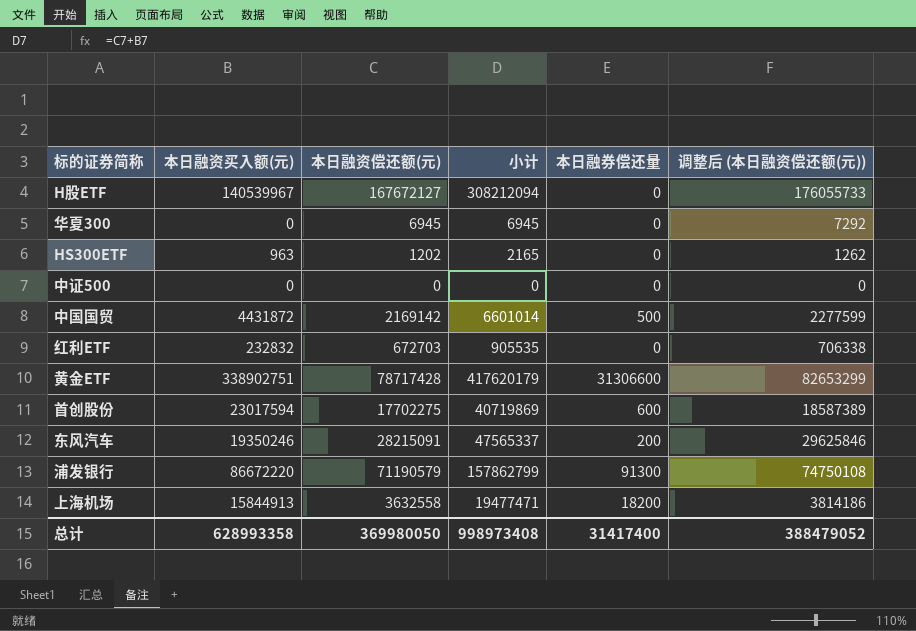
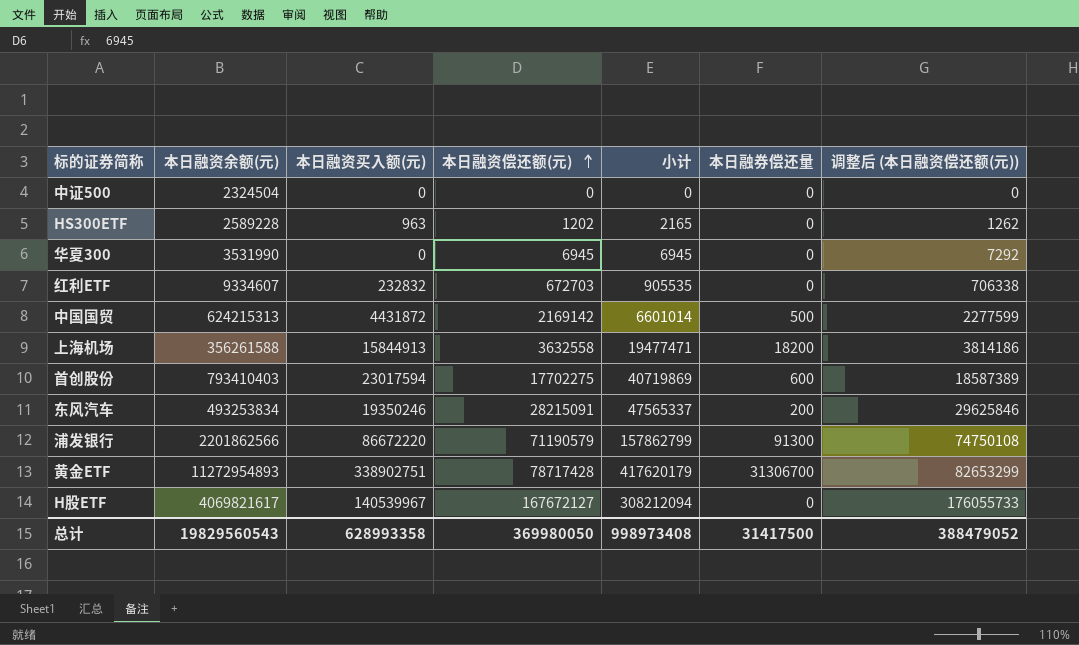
row order: none -> 本日融资偿还额(元) ascending
column 本日融资余额(元) | position: none -> 2
黄金ETF | 本日融券偿还量: 31306600 -> 31306700
总计 | 本日融券偿还量: 31417400 -> 31417500

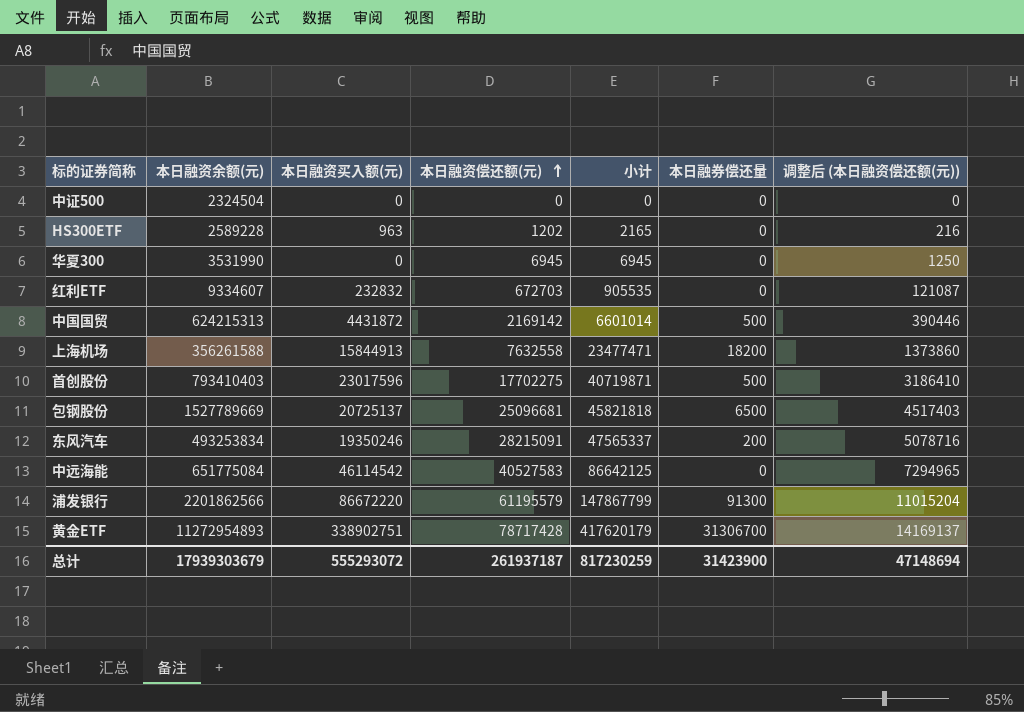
column 调整后 (本日融资偿还额(元)) | formula: [本日融资偿还额(元)] * 1.05 -> [本日融资偿还额(元)] * 0.18
row H股ETF: 4069821617 | 140539967 | 167672127 | 308212094 | 0 | 176055733 -> none
上海机场 | 本日融资偿还额(元): 3632558 -> 7632558
上海机场 | 小计: 19477471 -> 23477471
首创股份 | 本日融资买入额(元): 23017594 -> 23017596
首创股份 | 小计: 40719869 -> 40719871
首创股份 | 本日融券偿还量: 600 -> 500
row 包钢股份: none -> 1527789669 | 20725137 | 25096681 | 45821818 | 6500 | 4517403
row 中远海能: none -> 651775084 | 46114542 | 40527583 | 86642125 | 0 | 7294965
浦发银行 | 本日融资偿还额(元): 71190579 -> 61195579
浦发银行 | 小计: 157862799 -> 147867799
总计 | 本日融资余额(元): 19829560543 -> 17939303679
总计 | 本日融资买入额(元): 628993358 -> 555293072
总计 | 本日融资偿还额(元): 369980050 -> 261937187
总计 | 小计: 998973408 -> 817230259
总计 | 本日融券偿还量: 31417500 -> 31423900
总计 | 调整后 (本日融资偿还额(元)): 388479052 -> 47148694

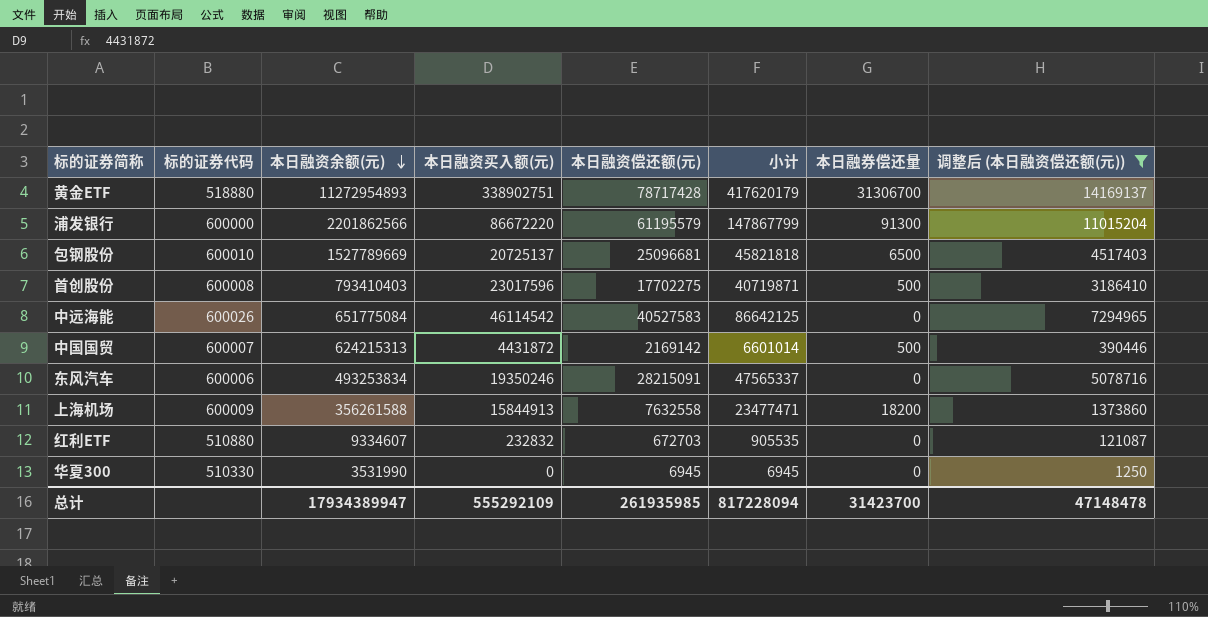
filter: none -> 调整后 (本日融资偿还额(元)) >= 1250
row order: 本日融资偿还额(元) ascending -> 本日融资余额(元) descending
column 标的证券代码 | position: none -> 2
东风汽车 | 本日融券偿还量: 200 -> 0
总计 | 本日融资余额(元): 17939303679 -> 17934389947
总计 | 本日融资买入额(元): 555293072 -> 555292109
总计 | 本日融资偿还额(元): 261937187 -> 261935985
总计 | 小计: 817230259 -> 817228094
总计 | 本日融券偿还量: 31423900 -> 31423700
总计 | 调整后 (本日融资偿还额(元)): 47148694 -> 47148478

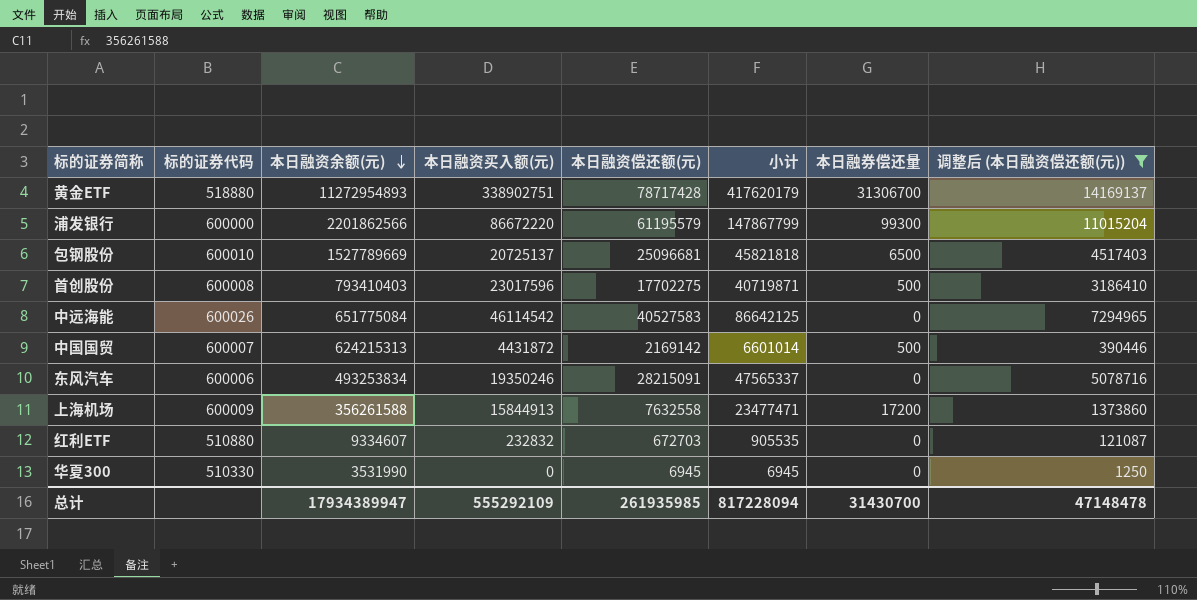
浦发银行 | 本日融券偿还量: 91300 -> 99300
上海机场 | 本日融券偿还量: 18200 -> 17200
总计 | 本日融券偿还量: 31423700 -> 31430700

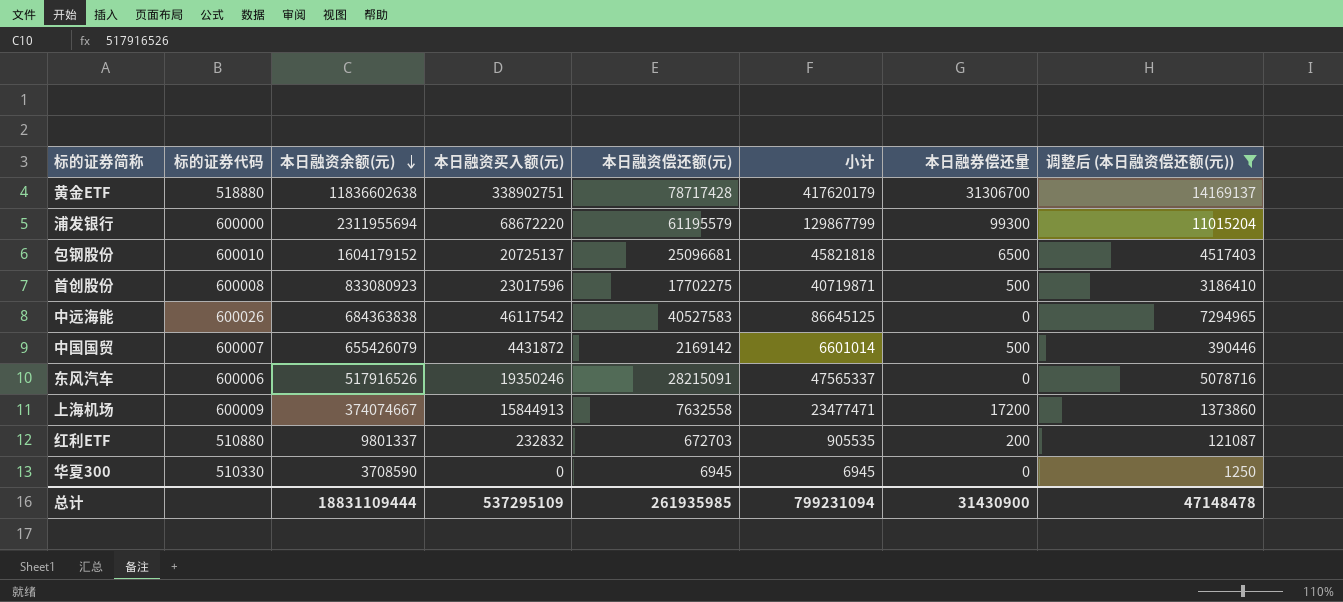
黄金ETF | 本日融资余额(元): 11272954893 -> 11836602638
浦发银行 | 本日融资余额(元): 2201862566 -> 2311955694
浦发银行 | 本日融资买入额(元): 86672220 -> 68672220
浦发银行 | 小计: 147867799 -> 129867799
包钢股份 | 本日融资余额(元): 1527789669 -> 1604179152
首创股份 | 本日融资余额(元): 793410403 -> 833080923
中远海能 | 本日融资余额(元): 651775084 -> 684363838
中远海能 | 本日融资买入额(元): 46114542 -> 46117542
中远海能 | 小计: 86642125 -> 86645125
中国国贸 | 本日融资余额(元): 624215313 -> 655426079
东风汽车 | 本日融资余额(元): 493253834 -> 517916526
上海机场 | 本日融资余额(元): 356261588 -> 374074667
红利ETF | 本日融资余额(元): 9334607 -> 9801337
红利ETF | 本日融券偿还量: 0 -> 200
华夏300 | 本日融资余额(元): 3531990 -> 3708590
总计 | 本日融资余额(元): 17934389947 -> 18831109444
总计 | 本日融资买入额(元): 555292109 -> 537295109
总计 | 小计: 817228094 -> 799231094
总计 | 本日融券偿还量: 31430700 -> 31430900

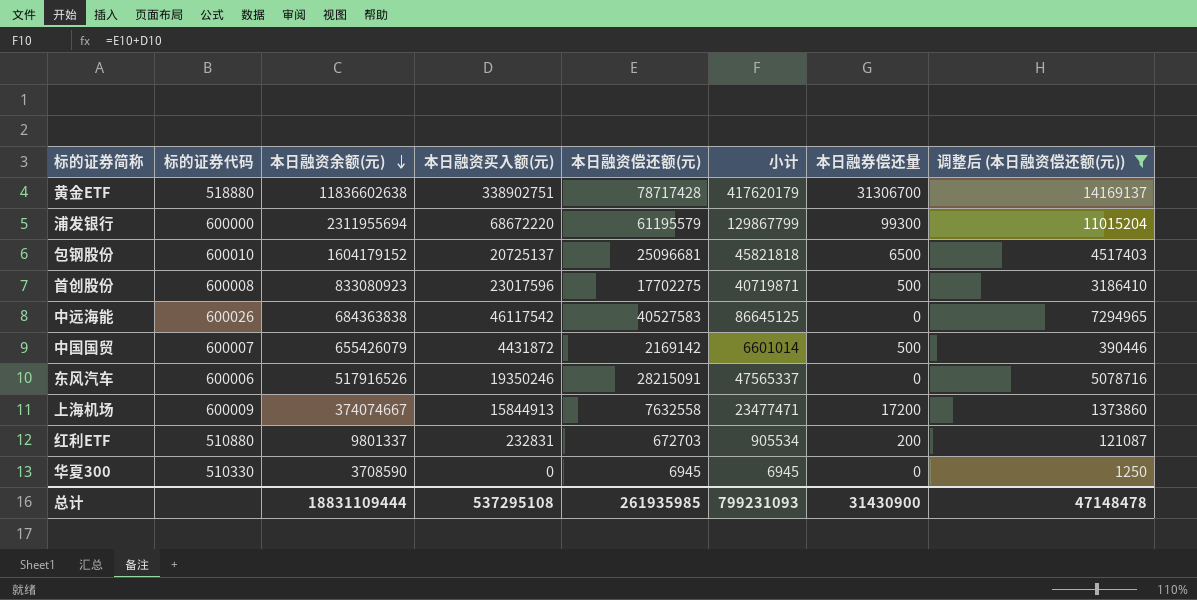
红利ETF | 本日融资买入额(元): 232832 -> 232831
红利ETF | 小计: 905535 -> 905534
总计 | 本日融资买入额(元): 537295109 -> 537295108
总计 | 小计: 799231094 -> 799231093

